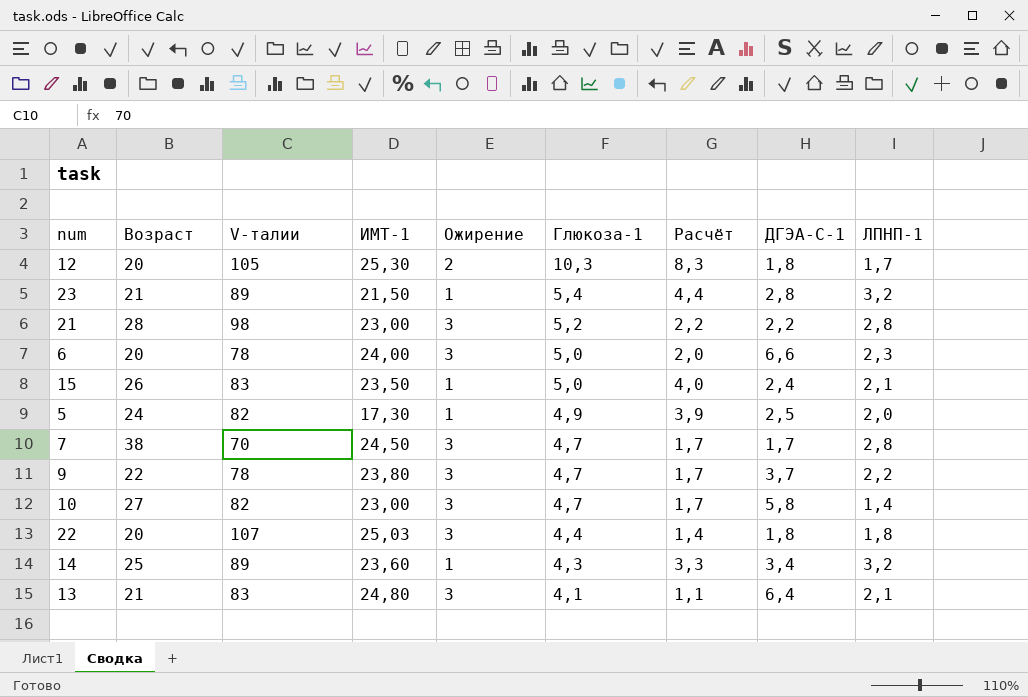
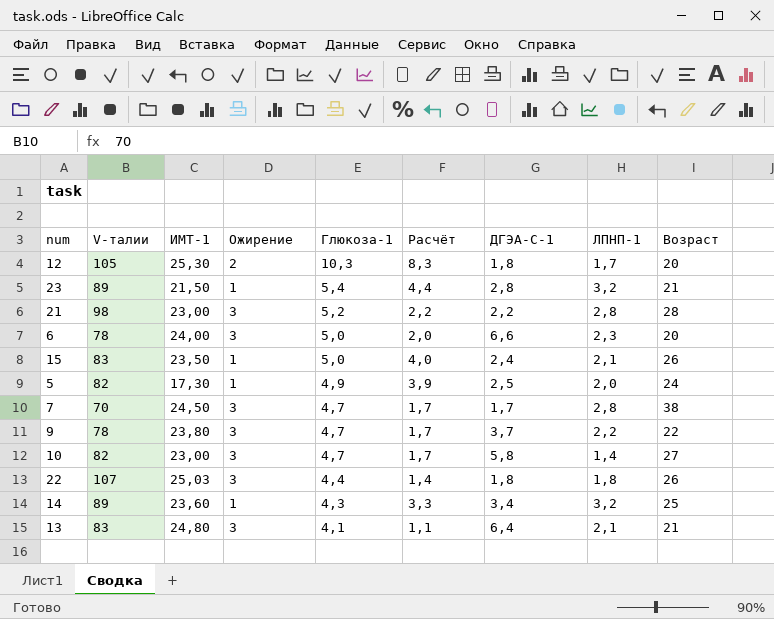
column Возраст | position: 2 -> 9
22 | Возраст: 20 -> 26

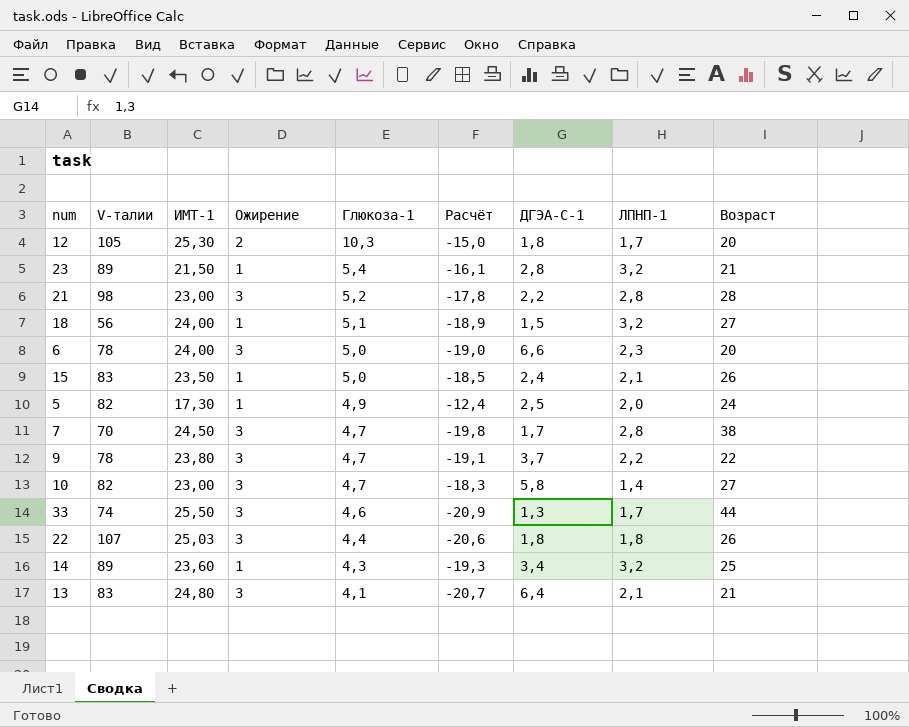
column Расчёт | formula: [Глюкоза-1] - [Ожирение] -> [Глюкоза-1] - [ИМТ-1]
row 18: none -> 56 | 24,00 | 1 | 5,1 | -18,9 | 1,5 | 3,2 | 27
row 33: none -> 74 | 25,50 | 3 | 4,6 | -20,9 | 1,3 | 1,7 | 44

